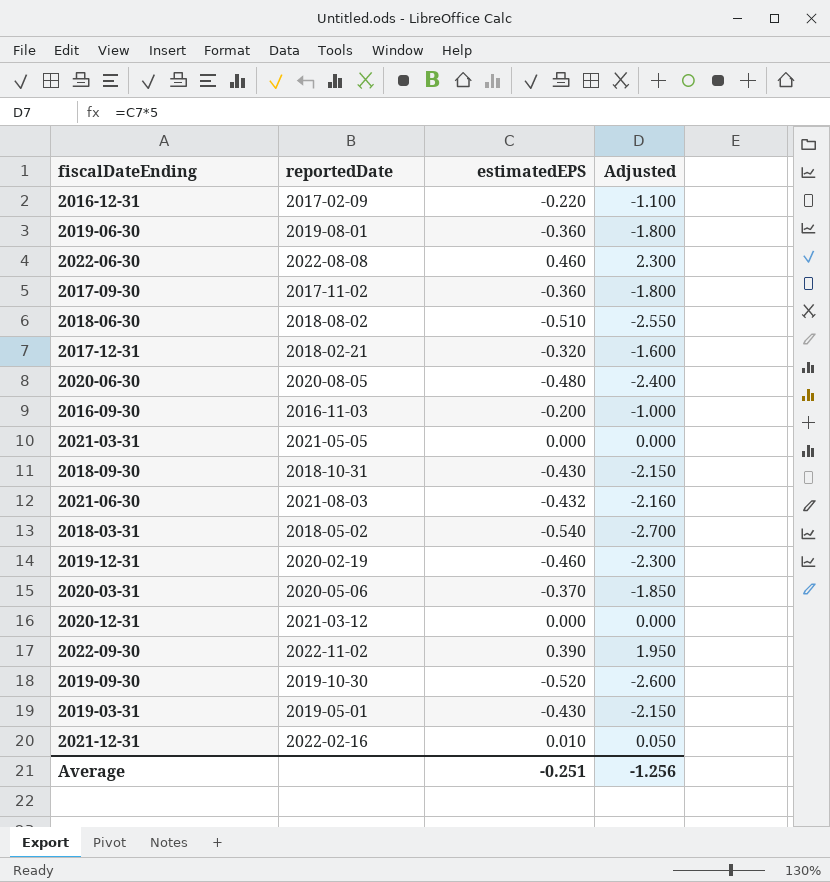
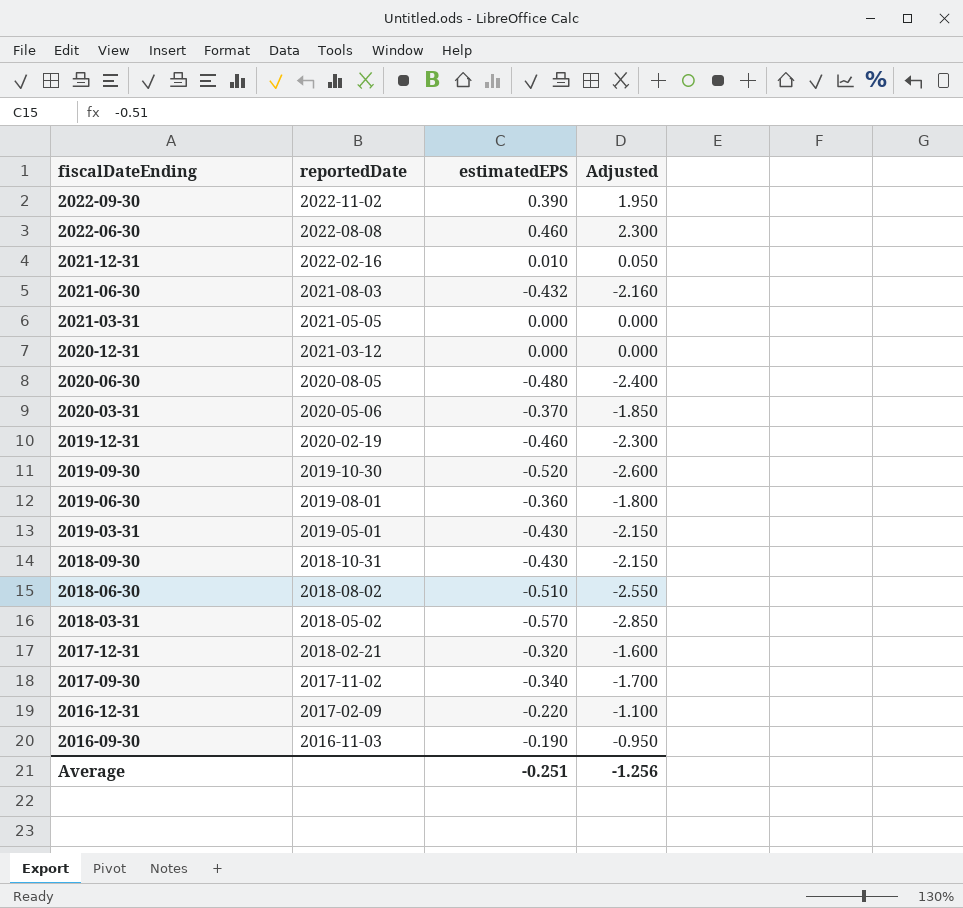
row order: none -> fiscalDateEnding descending
2018-03-31 | estimatedEPS: -0.540 -> -0.570
2018-03-31 | Adjusted: -2.700 -> -2.850
2017-09-30 | estimatedEPS: -0.360 -> -0.340
2017-09-30 | Adjusted: -1.800 -> -1.700
2016-09-30 | estimatedEPS: -0.200 -> -0.190
2016-09-30 | Adjusted: -1.000 -> -0.950

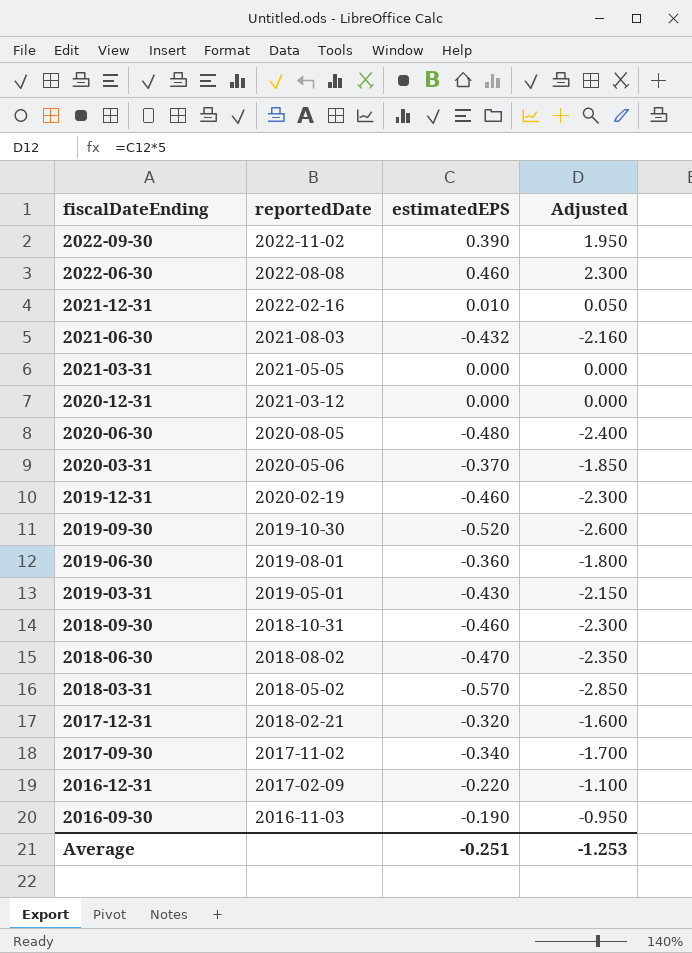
2018-09-30 | estimatedEPS: -0.430 -> -0.460
2018-09-30 | Adjusted: -2.150 -> -2.300
2018-06-30 | estimatedEPS: -0.510 -> -0.470
2018-06-30 | Adjusted: -2.550 -> -2.350
Average | Adjusted: -1.256 -> -1.253

